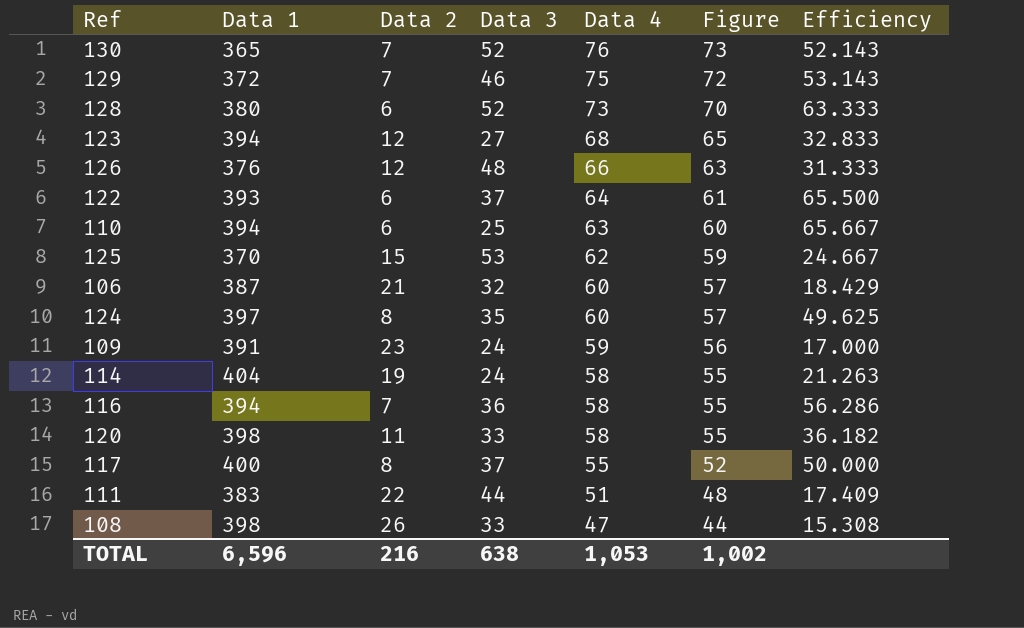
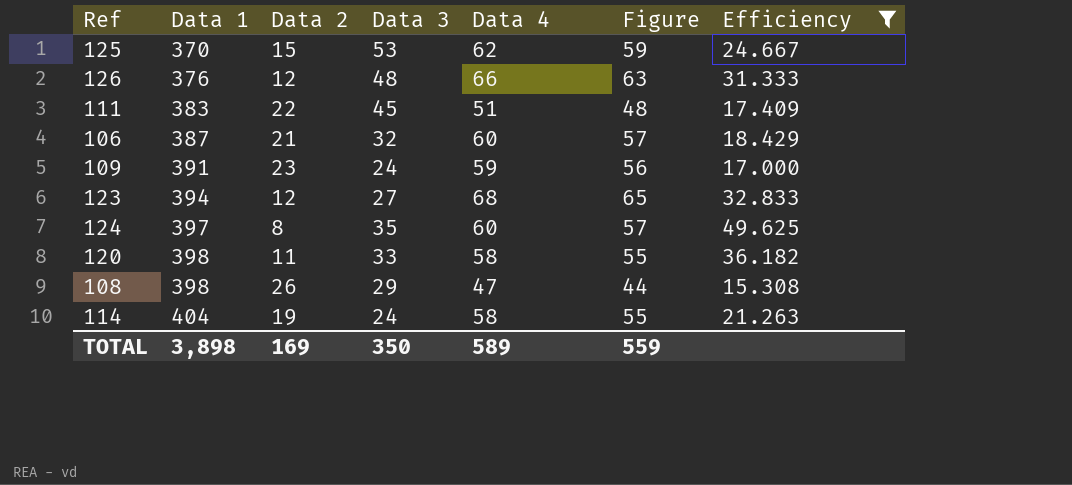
filter: none -> Efficiency <= 49.625
row order: Data 4 descending -> Data 1 ascending
111 | Data 3: 44 -> 45
108 | Data 3: 33 -> 29
TOTAL | Data 1: 6,596 -> 3,898
TOTAL | Data 2: 216 -> 169
TOTAL | Data 3: 638 -> 350
TOTAL | Data 4: 1,053 -> 589
TOTAL | Figure: 1,002 -> 559

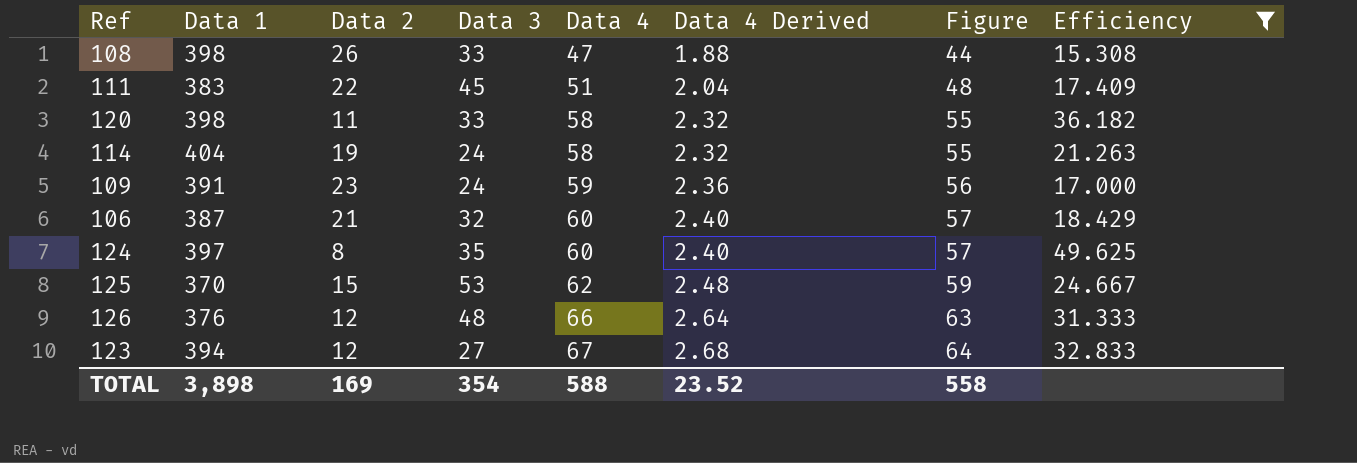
row order: Data 1 ascending -> Data 4 ascending
column Data 4 Derived | formula: none -> [Data 4] * 0.04
108 | Data 3: 29 -> 33
123 | Data 4: 68 -> 67
123 | Figure: 65 -> 64
TOTAL | Data 3: 350 -> 354
TOTAL | Data 4: 589 -> 588
TOTAL | Figure: 559 -> 558

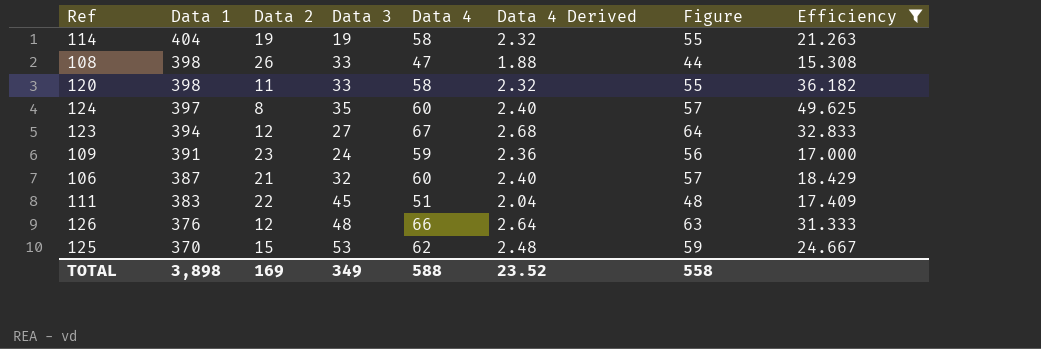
row order: Data 4 ascending -> Data 1 descending
114 | Data 3: 24 -> 19
TOTAL | Data 3: 354 -> 349

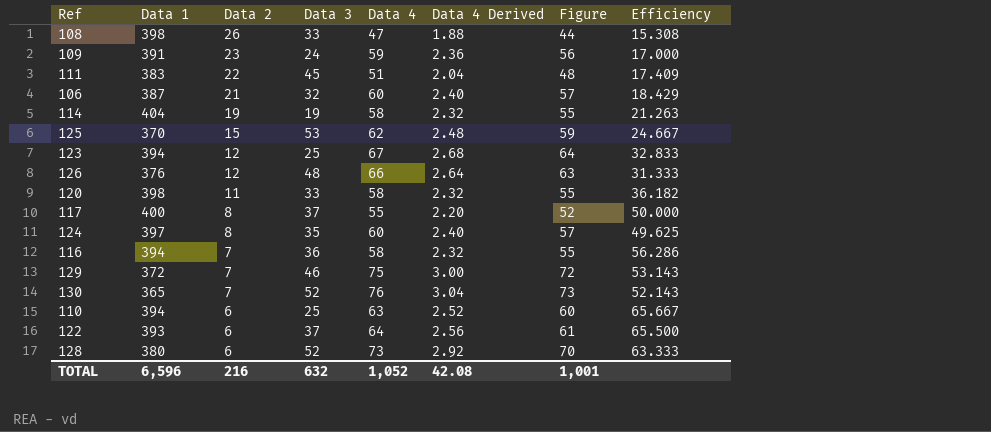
filter: Efficiency <= 49.625 -> none
row order: Data 1 descending -> Data 2 descending
123 | Data 3: 27 -> 25
TOTAL | Data 1: 3,898 -> 6,596
TOTAL | Data 2: 169 -> 216
TOTAL | Data 3: 349 -> 632
TOTAL | Data 4: 588 -> 1,052
TOTAL | Data 4 Derived: 23.52 -> 42.08
TOTAL | Figure: 558 -> 1,001

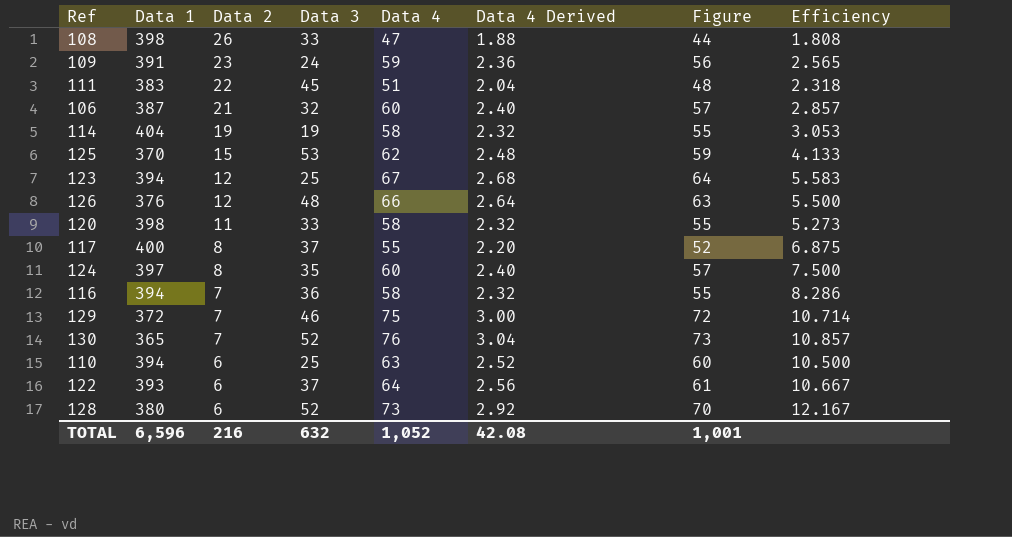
column Efficiency | formula: [Data 1] / [Data 2] -> [Data 4] / [Data 2]

